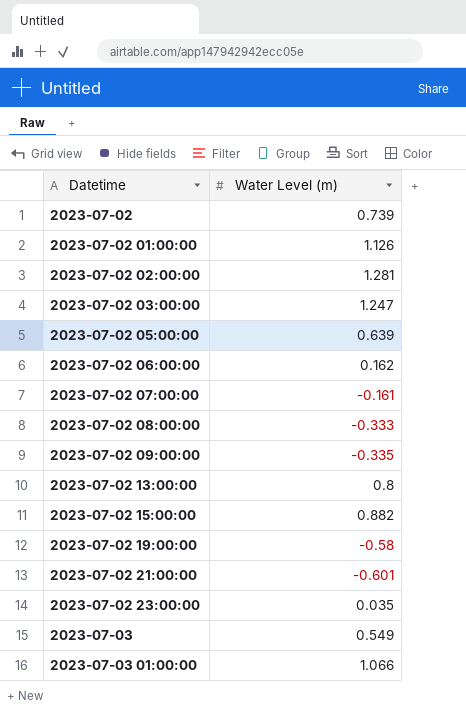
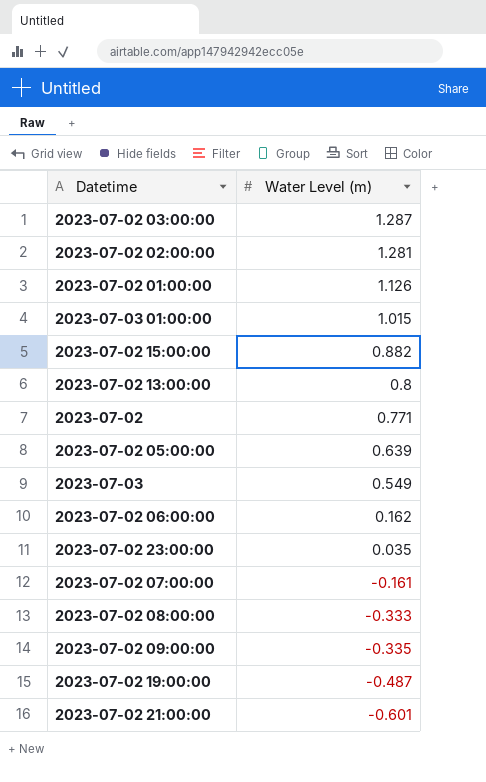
row order: Datetime ascending -> Water Level (m) descending
2023-07-02 03:00:00 | Water Level (m): 1.247 -> 1.287
2023-07-03 01:00:00 | Water Level (m): 1.066 -> 1.015
2023-07-02 | Water Level (m): 0.739 -> 0.771
2023-07-02 19:00:00 | Water Level (m): -0.58 -> -0.487

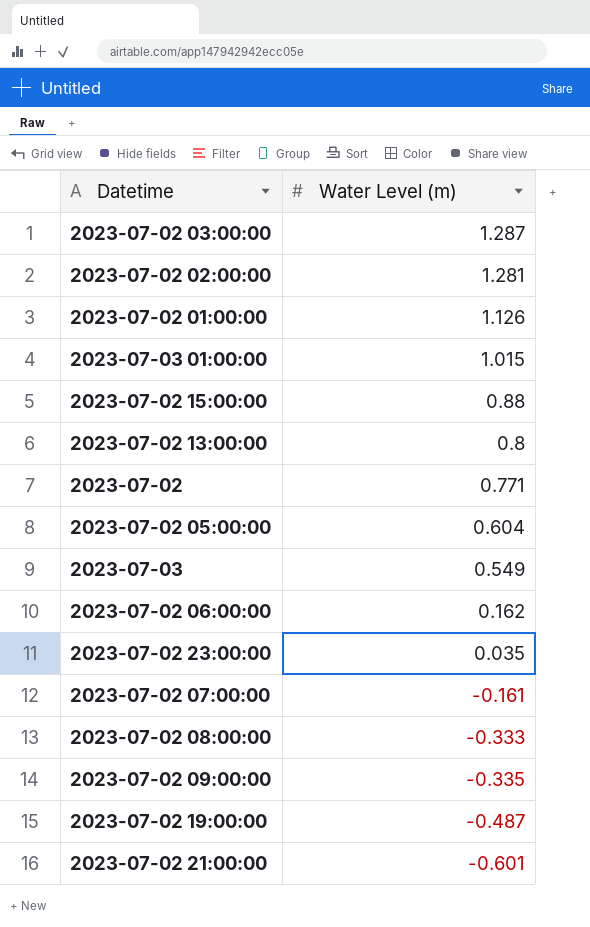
2023-07-02 15:00:00 | Water Level (m): 0.882 -> 0.88
2023-07-02 05:00:00 | Water Level (m): 0.639 -> 0.604

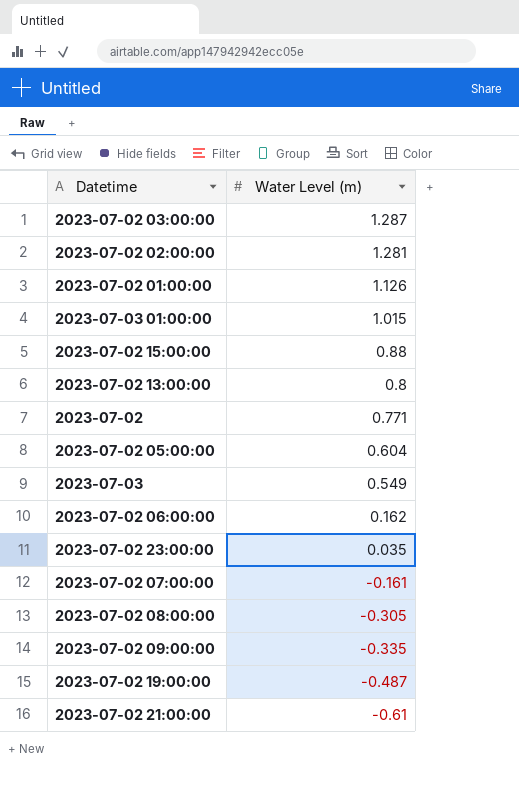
2023-07-02 08:00:00 | Water Level (m): -0.333 -> -0.305
2023-07-02 21:00:00 | Water Level (m): -0.601 -> -0.61

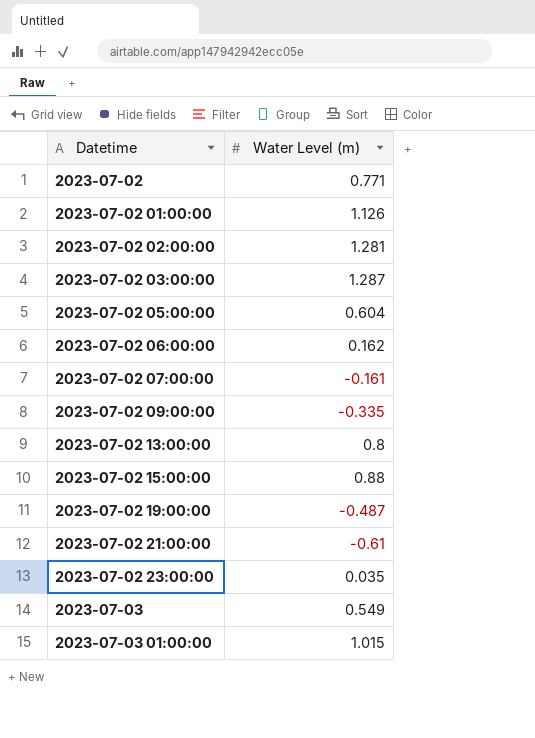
row order: Water Level (m) descending -> Datetime ascending
row 2023-07-02 08:00:00: -0.305 -> none

